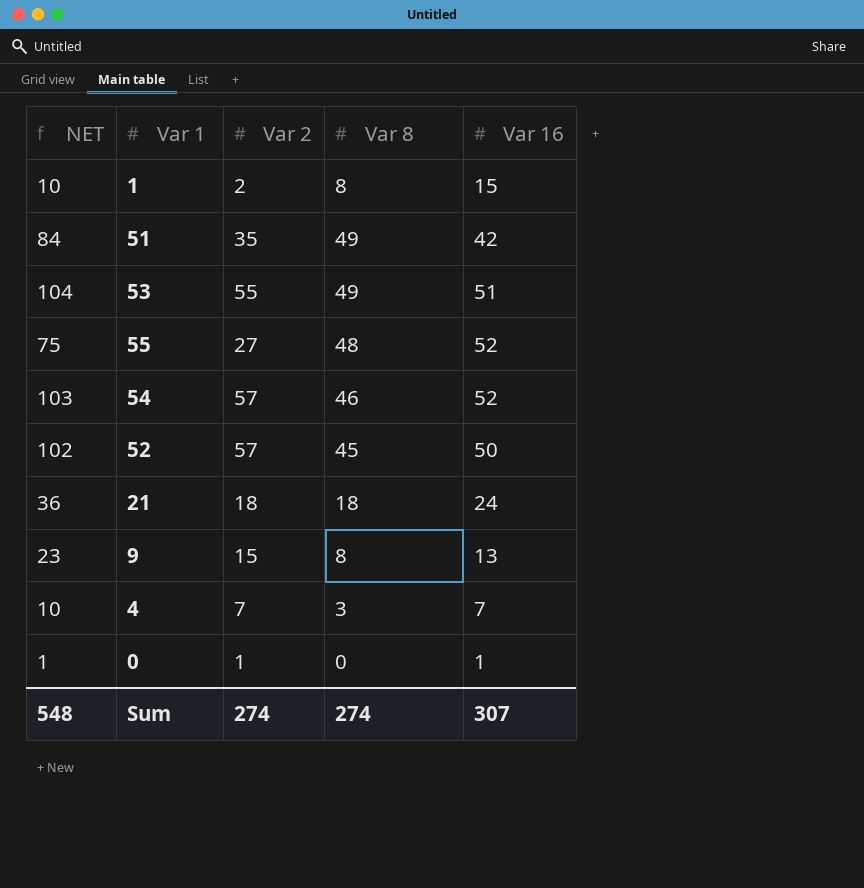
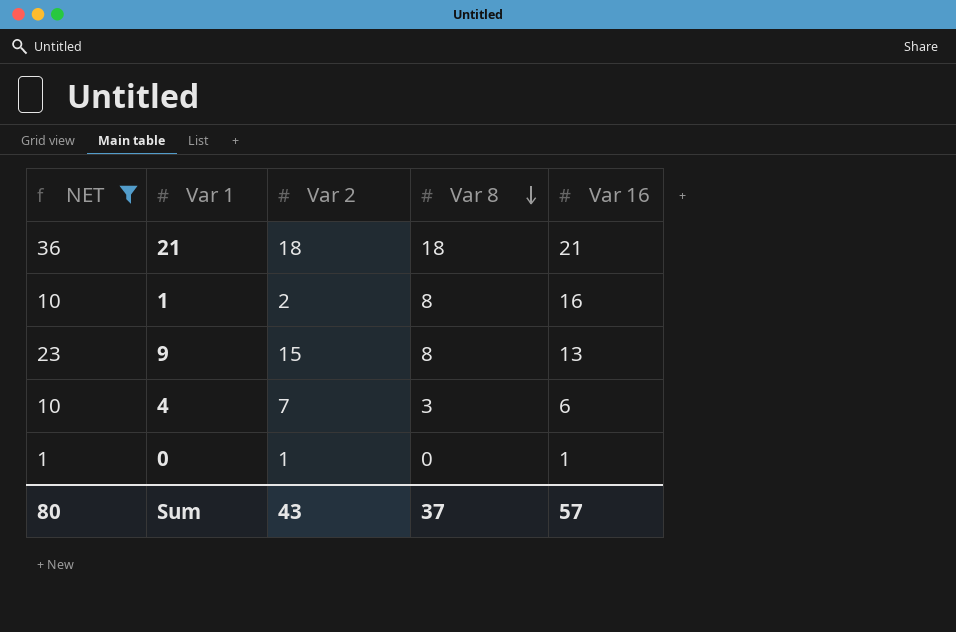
filter: none -> NET <= 36
row order: none -> Var 8 descending
21 | Var 16: 24 -> 21
1 | Var 16: 15 -> 16
4 | Var 16: 7 -> 6
Sum | NET: 548 -> 80
Sum | Var 2: 274 -> 43
Sum | Var 8: 274 -> 37
Sum | Var 16: 307 -> 57

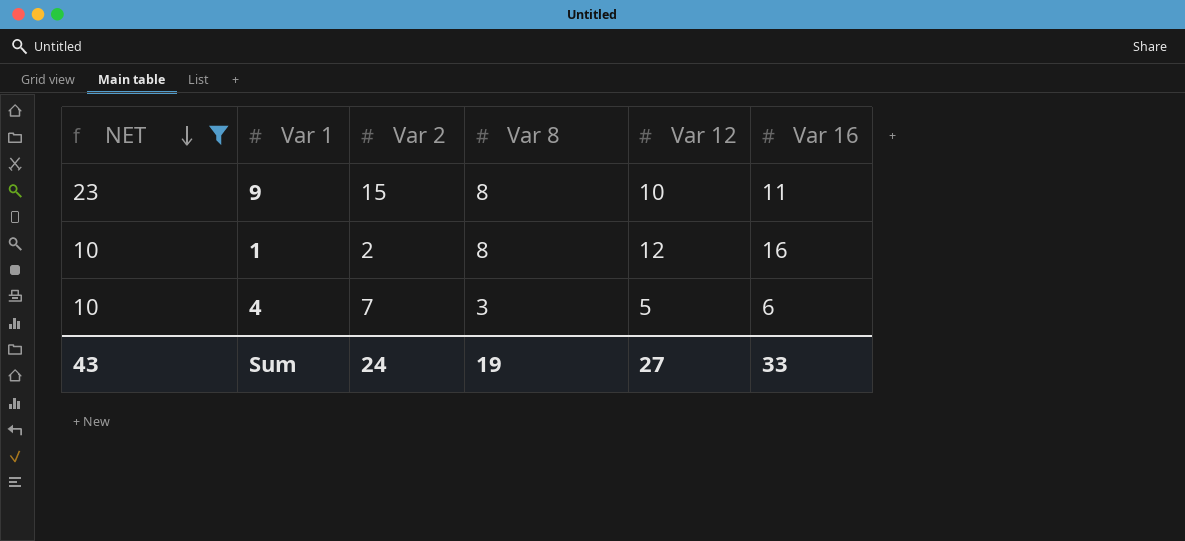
row order: Var 8 descending -> NET descending
column Var 12 | position: none -> 5
row 21: 36 | 18 | 18 | 21 -> none
row 0: 1 | 1 | 0 | 1 -> none
9 | Var 16: 13 -> 11
Sum | NET: 80 -> 43
Sum | Var 2: 43 -> 24
Sum | Var 8: 37 -> 19
Sum | Var 16: 57 -> 33

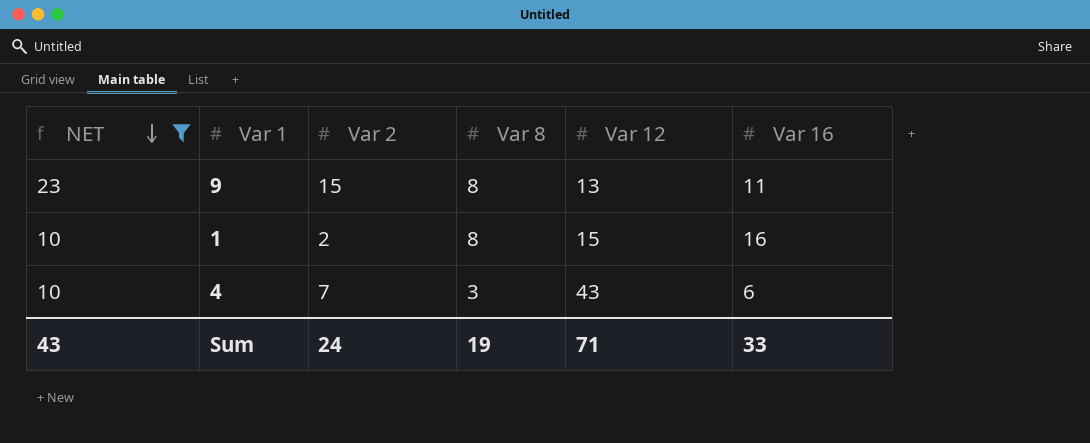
9 | Var 12: 10 -> 13
1 | Var 12: 12 -> 15
4 | Var 12: 5 -> 43
Sum | Var 12: 27 -> 71

